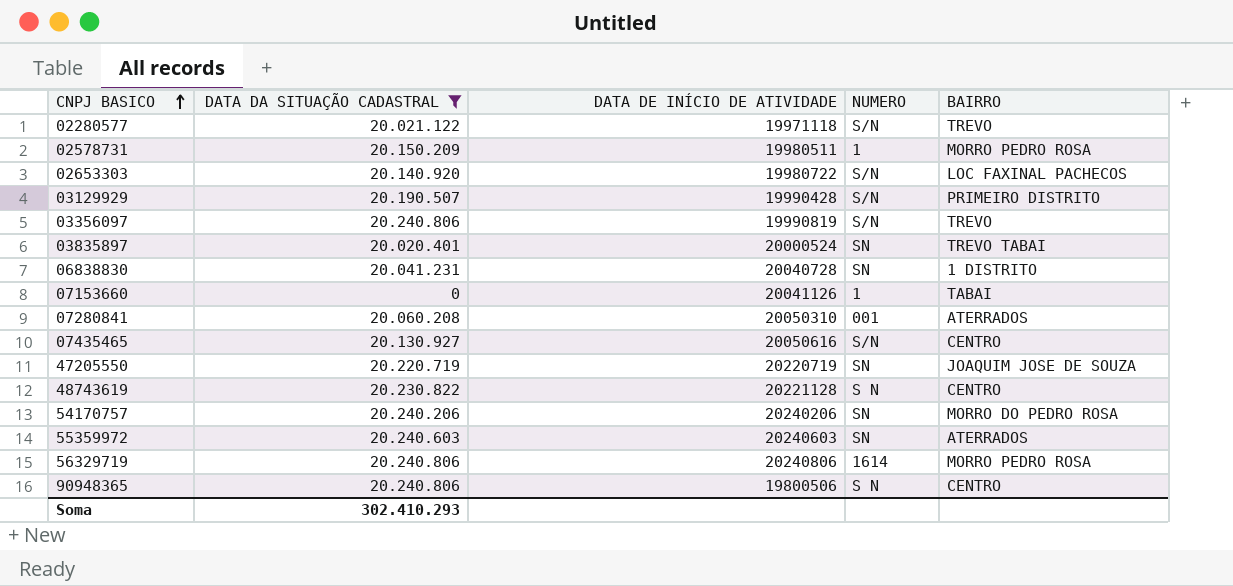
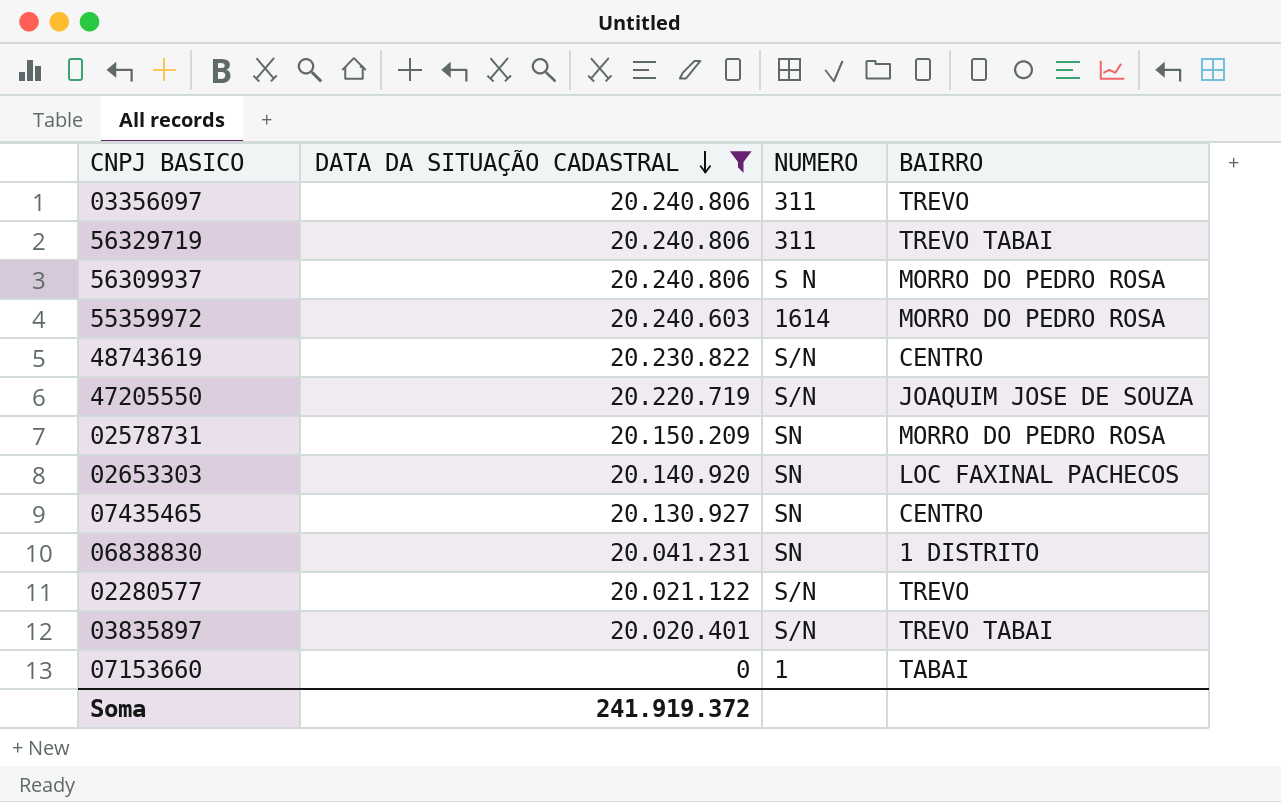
row order: CNPJ BASICO ascending -> DATA DA SITUAÇÃO CADASTRAL descending
column DATA DE INÍCIO DE ATIVIDADE | position: 3 -> none
row 03129929: 20.190.507 | 19990428 | S/N | PRIMEIRO DISTRITO -> none
row 07280841: 20.060.208 | 20050310 | 001 | ATERRADOS -> none
row 54170757: 20.240.206 | 20240206 | SN | MORRO DO PEDRO ROSA -> none
row 90948365: 20.240.806 | 19800506 | S N | CENTRO -> none
03356097 | NUMERO: S/N -> 311
56329719 | NUMERO: 1614 -> 311
56329719 | BAIRRO: MORRO PEDRO ROSA -> TREVO TABAI
row 56309937: none -> 20.240.806 | S N | MORRO DO PEDRO ROSA
55359972 | NUMERO: SN -> 1614
55359972 | BAIRRO: ATERRADOS -> MORRO DO PEDRO ROSA
48743619 | NUMERO: S N -> S/N
47205550 | NUMERO: SN -> S/N
02578731 | NUMERO: 1 -> SN
02578731 | BAIRRO: MORRO PEDRO ROSA -> MORRO DO PEDRO ROSA
02653303 | NUMERO: S/N -> SN
07435465 | NUMERO: S/N -> SN
03835897 | NUMERO: SN -> S/N
Soma | DATA DA SITUAÇÃO CADASTRAL: 302.410.293 -> 241.919.372

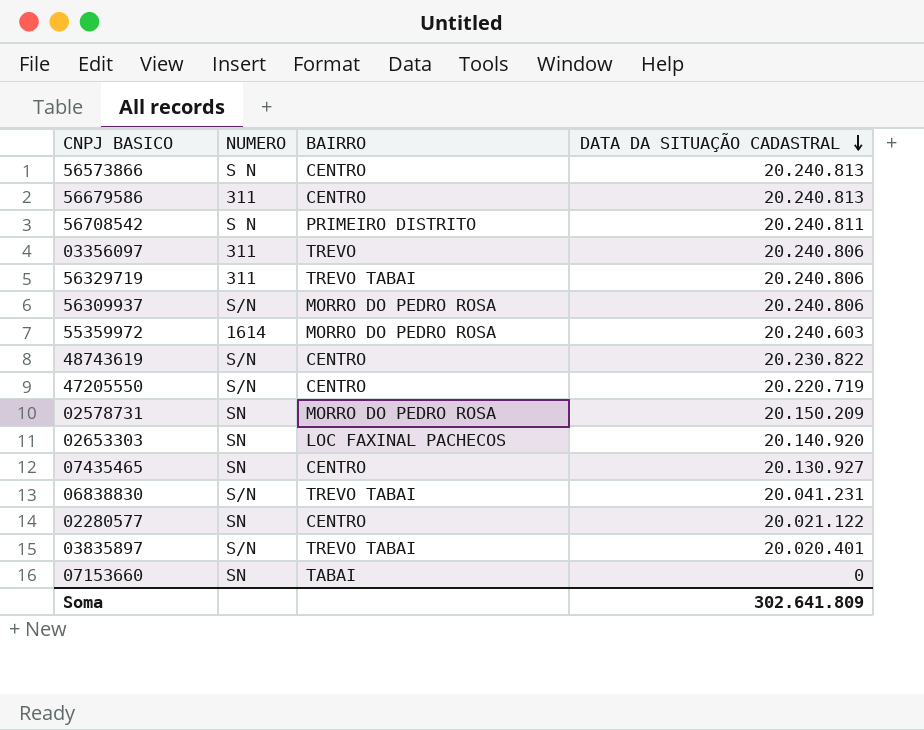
filter: DATA DA SITUAÇÃO CADASTRAL <= 20.240.806 -> none
column DATA DA SITUAÇÃO CADASTRAL | position: 2 -> 4
56309937 | NUMERO: S N -> S/N
47205550 | BAIRRO: JOAQUIM JOSE DE SOUZA -> CENTRO
06838830 | NUMERO: SN -> S/N
06838830 | BAIRRO: 1 DISTRITO -> TREVO TABAI
02280577 | NUMERO: S/N -> SN
02280577 | BAIRRO: TREVO -> CENTRO
07153660 | NUMERO: 1 -> SN
Soma | DATA DA SITUAÇÃO CADASTRAL: 241.919.372 -> 302.641.809

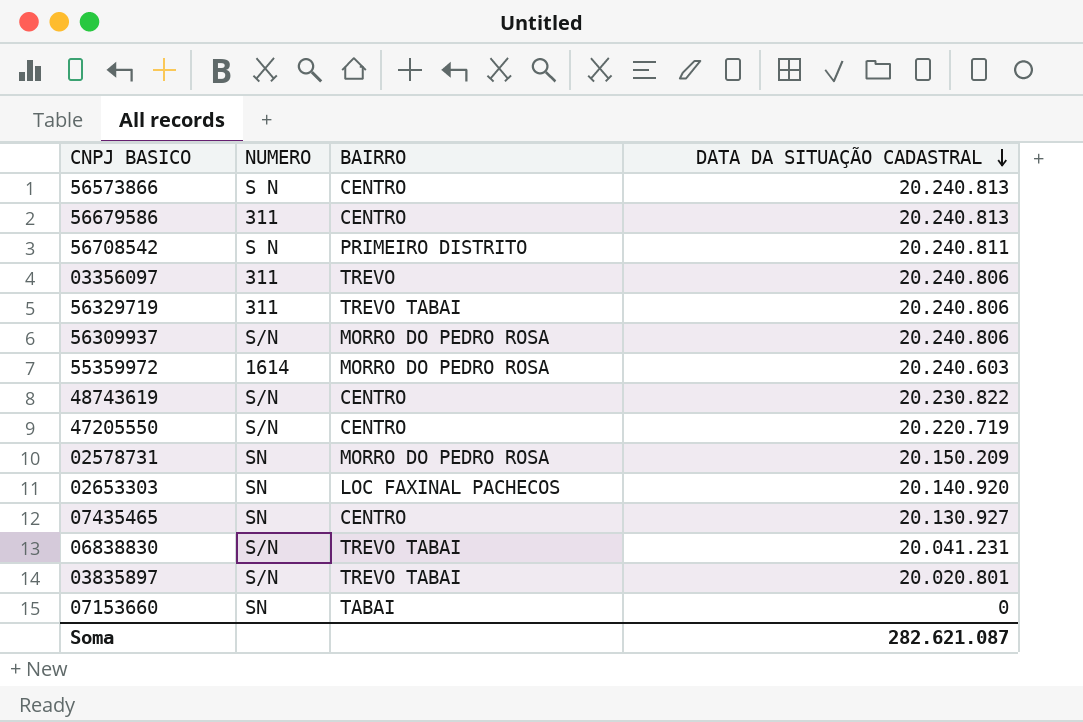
row 02280577: SN | CENTRO | 20.021.122 -> none
03835897 | DATA DA SITUAÇÃO CADASTRAL: 20.020.401 -> 20.020.801
Soma | DATA DA SITUAÇÃO CADASTRAL: 302.641.809 -> 282.621.087

